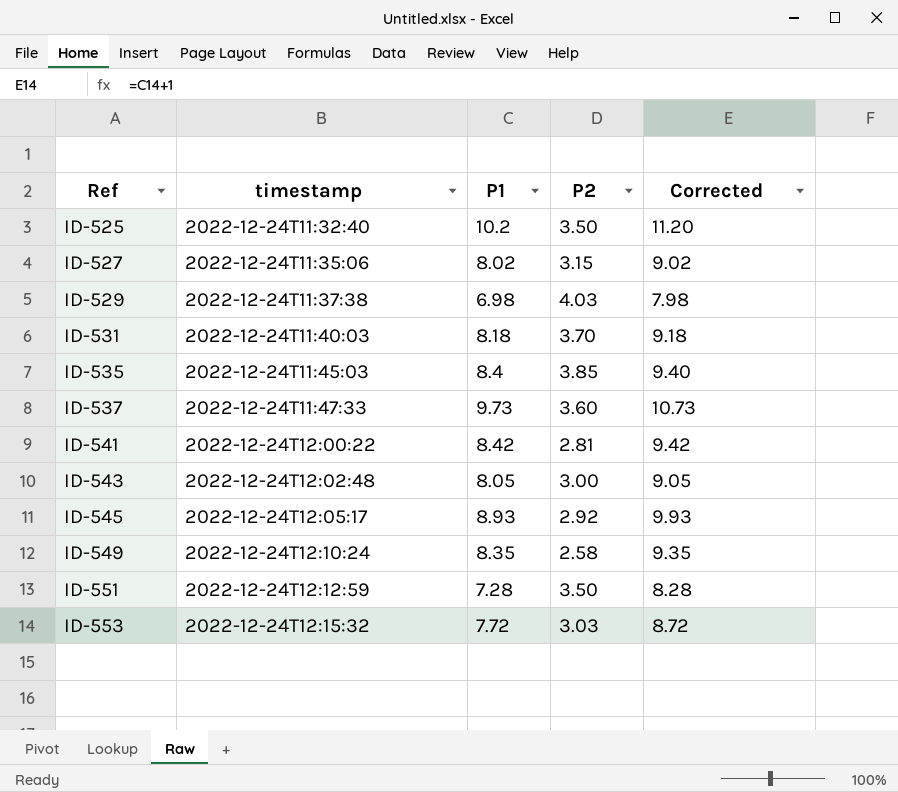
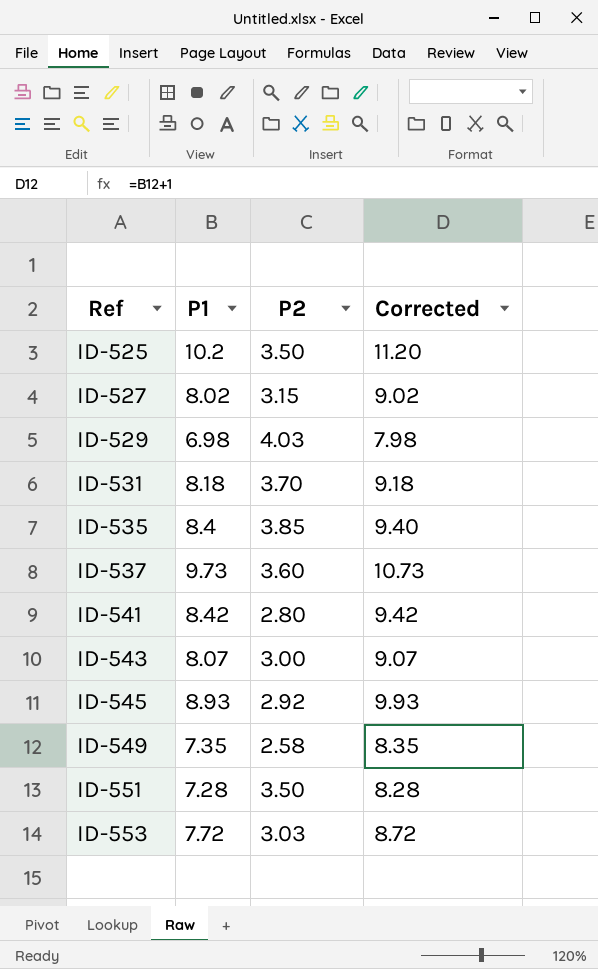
column timestamp | position: 2 -> none
ID-541 | P2: 2.81 -> 2.80
ID-543 | P1: 8.05 -> 8.07
ID-543 | Corrected: 9.05 -> 9.07
ID-549 | P1: 8.35 -> 7.35
ID-549 | Corrected: 9.35 -> 8.35

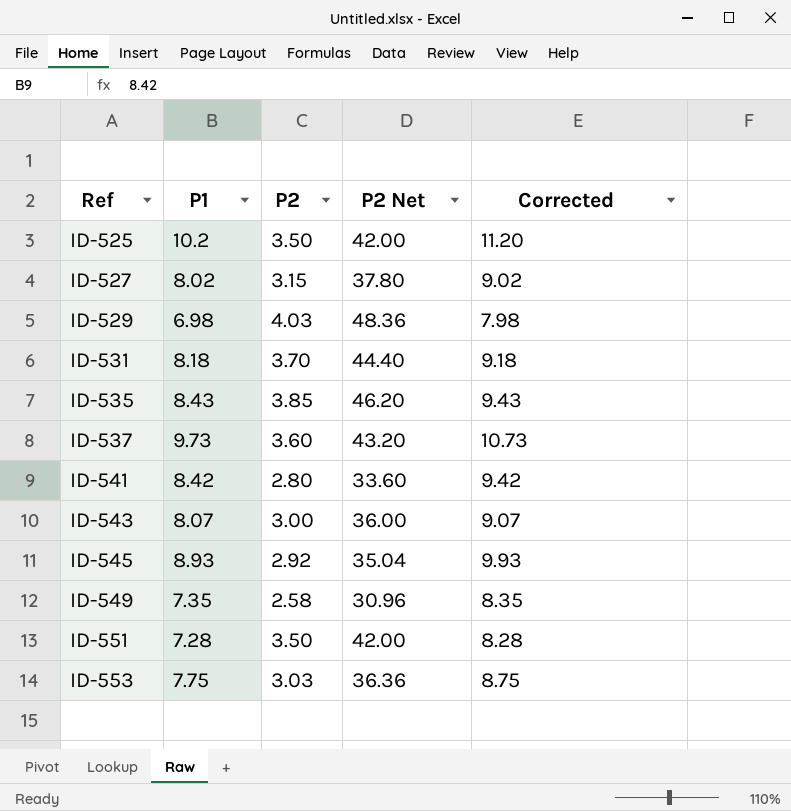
column P2 Net | formula: none -> [P2] * 12
ID-535 | P1: 8.4 -> 8.43
ID-535 | Corrected: 9.40 -> 9.43
ID-553 | P1: 7.72 -> 7.75
ID-553 | Corrected: 8.72 -> 8.75

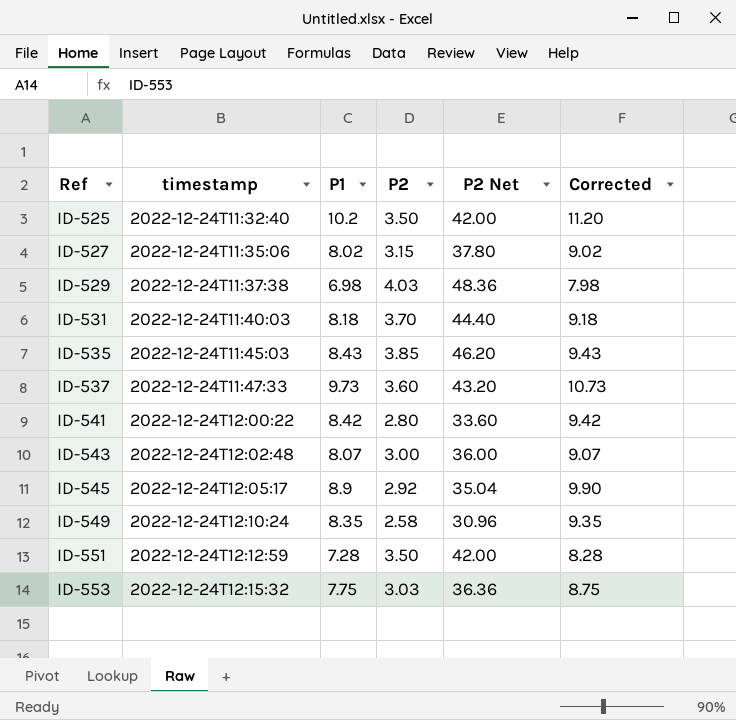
column timestamp | position: none -> 2
ID-545 | P1: 8.93 -> 8.9
ID-545 | Corrected: 9.93 -> 9.90
ID-549 | P1: 7.35 -> 8.35
ID-549 | Corrected: 8.35 -> 9.35

